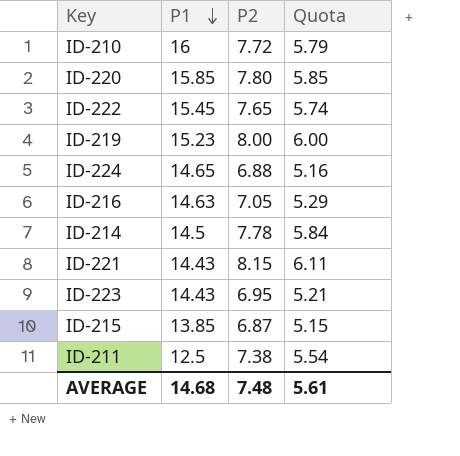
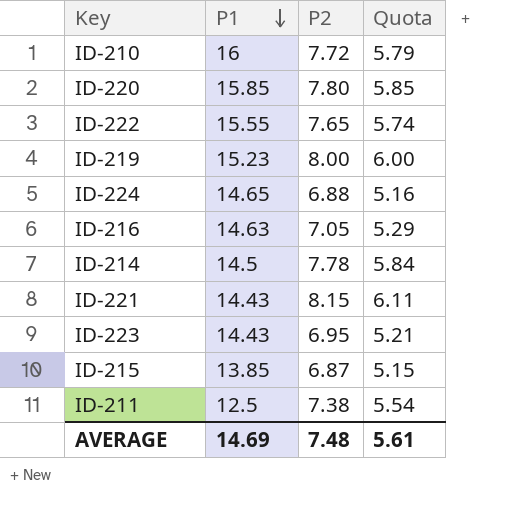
ID-222 | P1: 15.45 -> 15.55
AVERAGE | P1: 14.68 -> 14.69

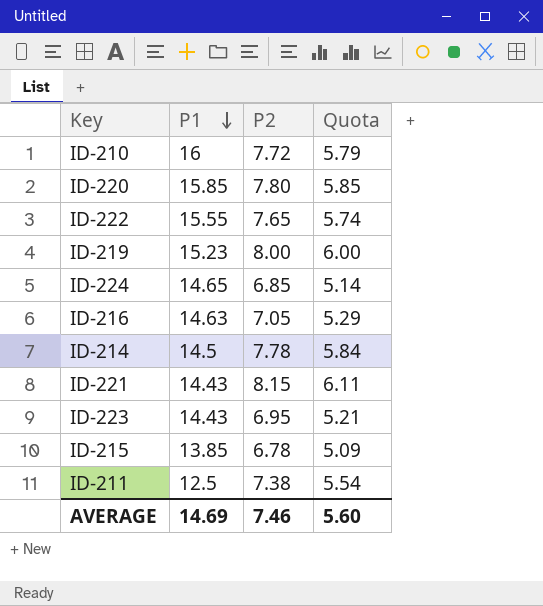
ID-224 | P2: 6.88 -> 6.85
ID-224 | Quota: 5.16 -> 5.14
ID-215 | P2: 6.87 -> 6.78
ID-215 | Quota: 5.15 -> 5.09
AVERAGE | P2: 7.48 -> 7.46
AVERAGE | Quota: 5.61 -> 5.60

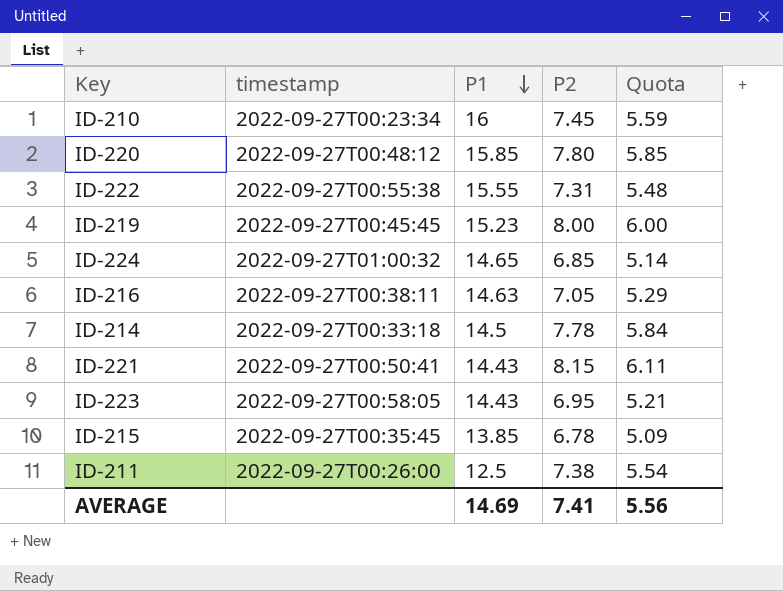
column timestamp | position: none -> 2
ID-210 | P2: 7.72 -> 7.45
ID-210 | Quota: 5.79 -> 5.59
ID-222 | P2: 7.65 -> 7.31
ID-222 | Quota: 5.74 -> 5.48
AVERAGE | P2: 7.46 -> 7.41
AVERAGE | Quota: 5.60 -> 5.56

